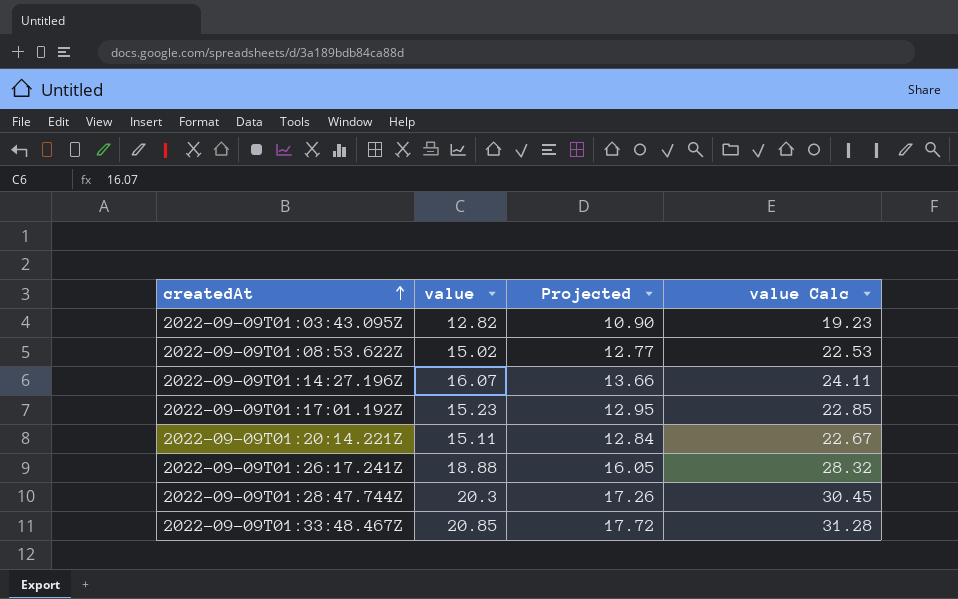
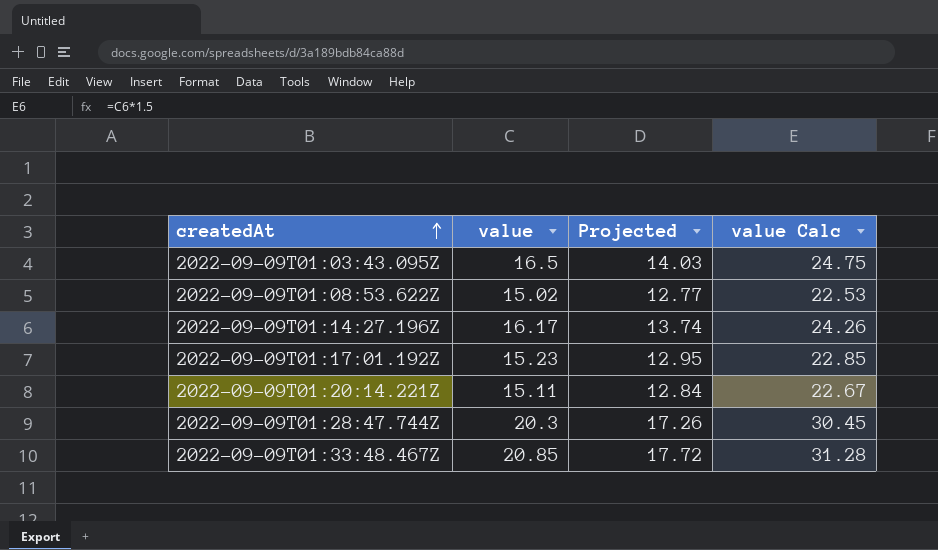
row 2022-09-09T01:26:17.241Z: 18.88 | 16.05 | 28.32 -> none
2022-09-09T01:03:43.095Z | value: 12.82 -> 16.5
2022-09-09T01:03:43.095Z | Projected: 10.90 -> 14.03
2022-09-09T01:03:43.095Z | value Calc: 19.23 -> 24.75
2022-09-09T01:14:27.196Z | value: 16.07 -> 16.17
2022-09-09T01:14:27.196Z | Projected: 13.66 -> 13.74
2022-09-09T01:14:27.196Z | value Calc: 24.11 -> 24.26

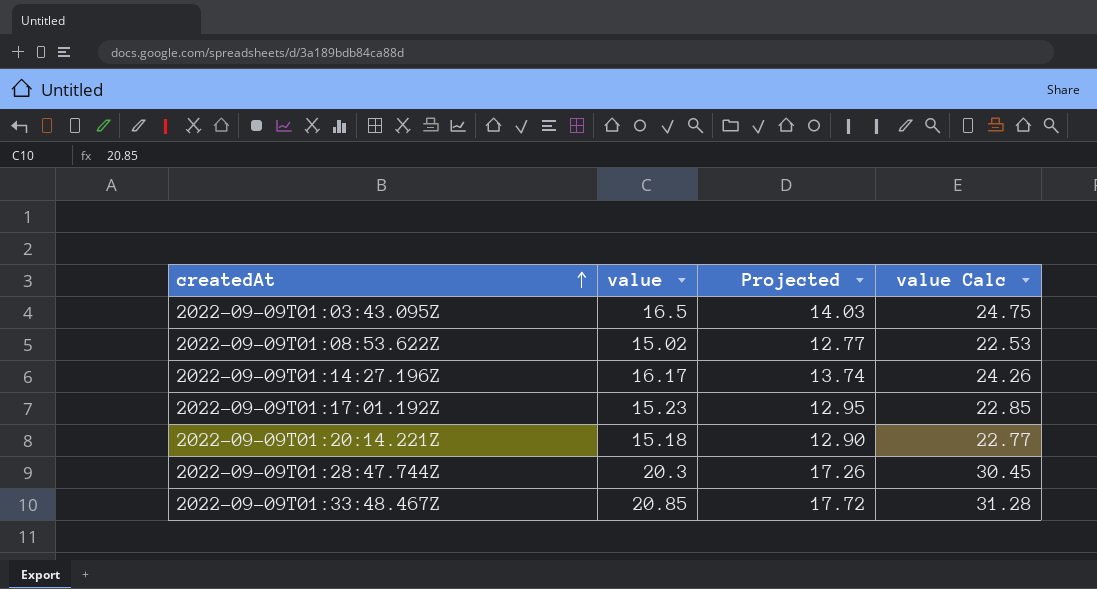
2022-09-09T01:20:14.221Z | value: 15.11 -> 15.18
2022-09-09T01:20:14.221Z | Projected: 12.84 -> 12.90
2022-09-09T01:20:14.221Z | value Calc: 22.67 -> 22.77

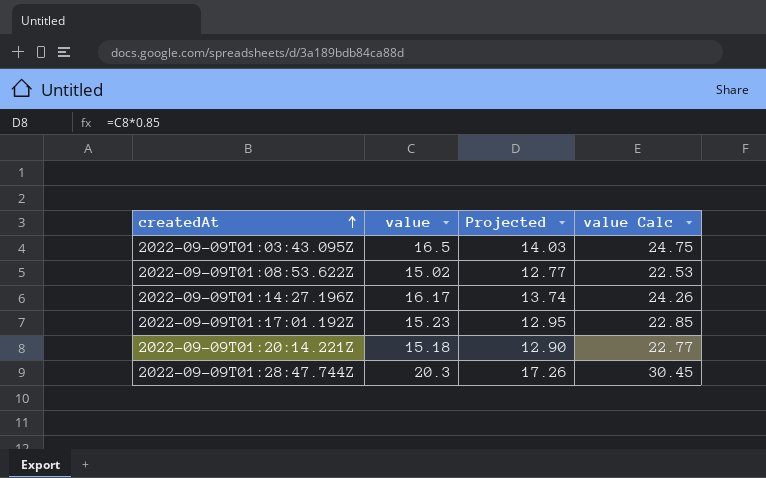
row 2022-09-09T01:33:48.467Z: 20.85 | 17.72 | 31.28 -> none

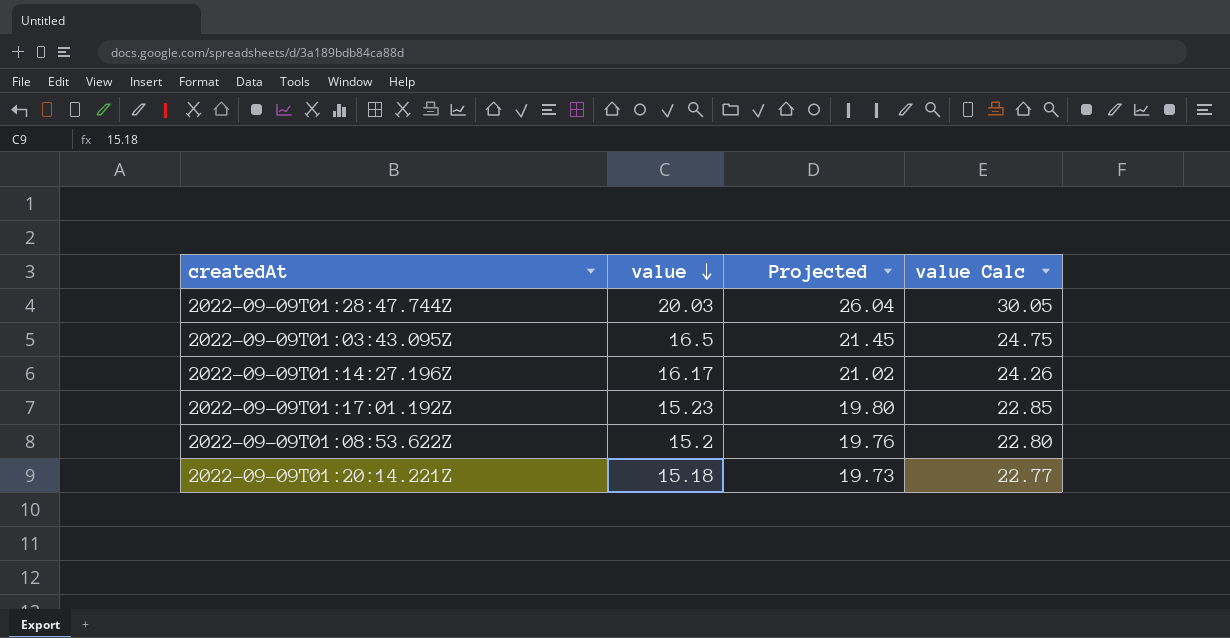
row order: createdAt ascending -> value descending
column Projected | formula: [value] * 0.85 -> [value] * 1.3
2022-09-09T01:28:47.744Z | value: 20.3 -> 20.03
2022-09-09T01:28:47.744Z | value Calc: 30.45 -> 30.05
2022-09-09T01:08:53.622Z | value: 15.02 -> 15.2
2022-09-09T01:08:53.622Z | value Calc: 22.53 -> 22.80

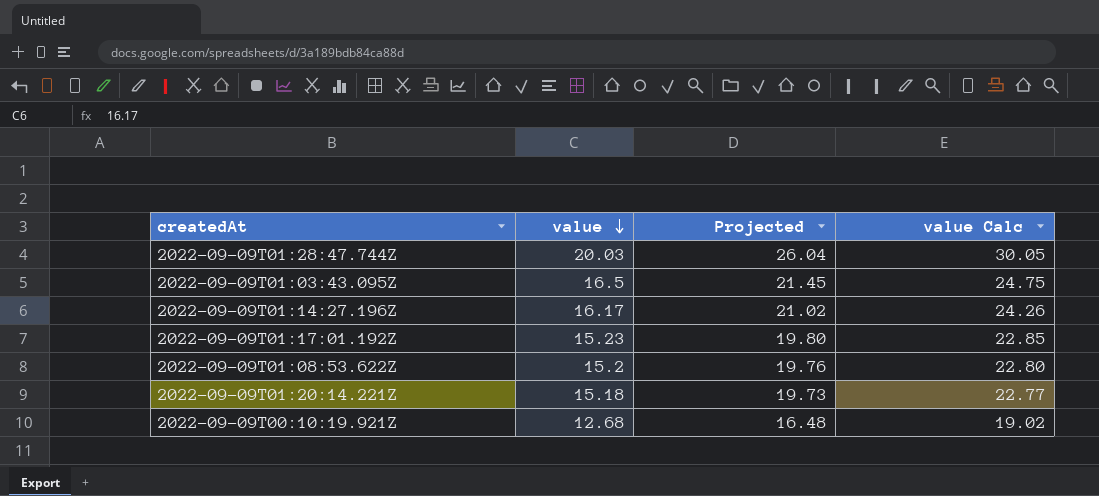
row 2022-09-09T00:10:19.921Z: none -> 12.68 | 16.48 | 19.02

